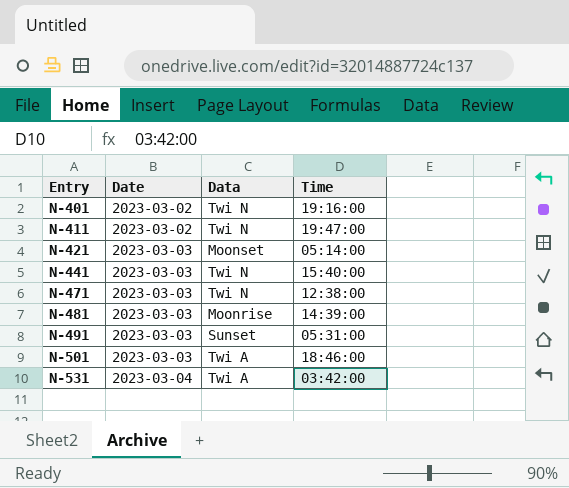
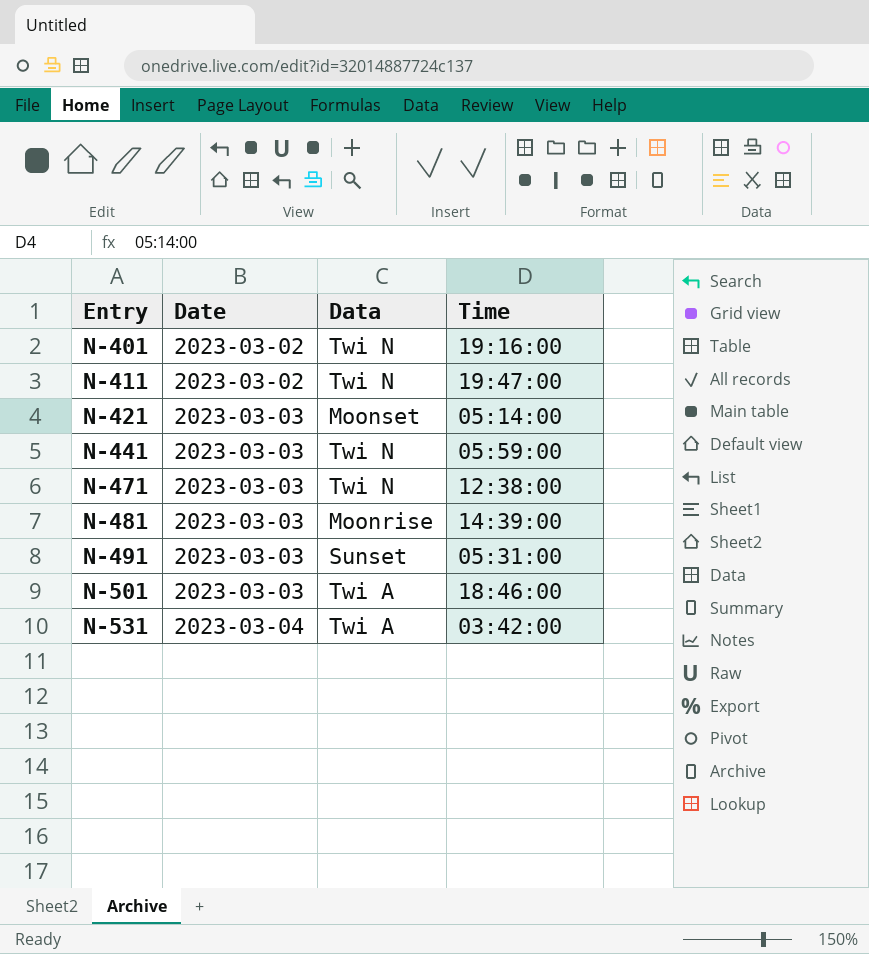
N-441 | Time: 15:40:00 -> 05:59:00

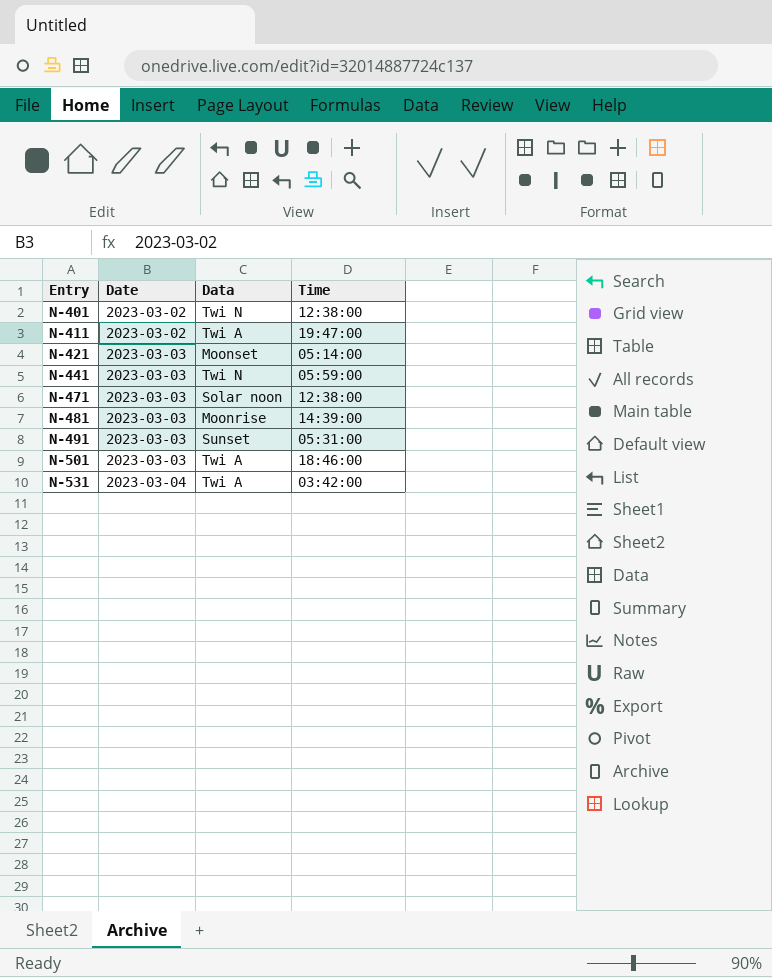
N-401 | Time: 19:16:00 -> 12:38:00
N-411 | Data: Twi N -> Twi A
N-471 | Data: Twi N -> Solar noon

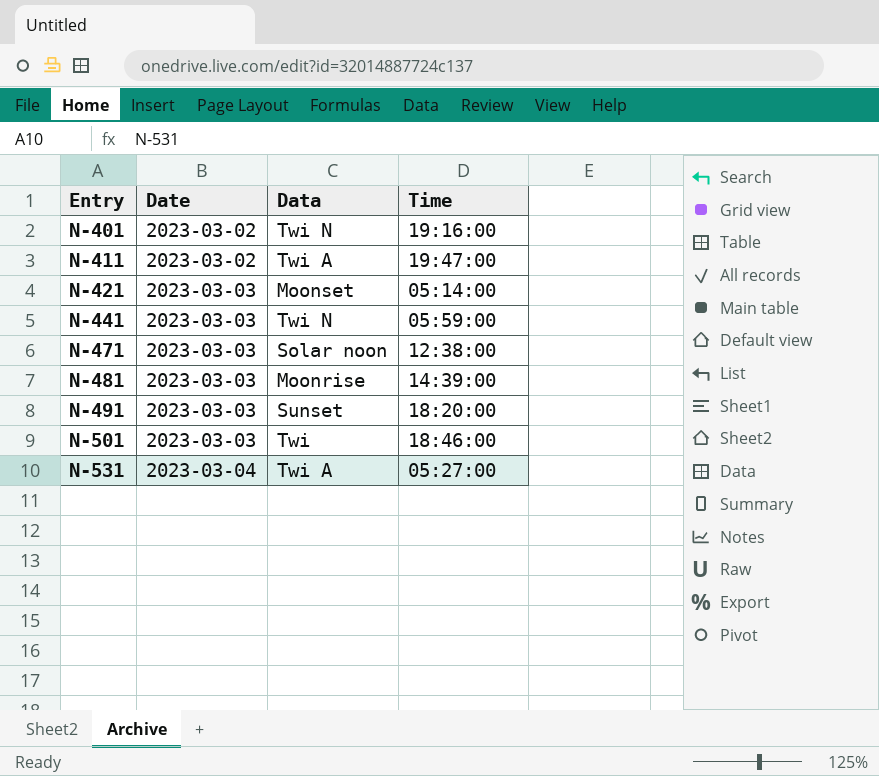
N-401 | Time: 12:38:00 -> 19:16:00
N-491 | Time: 05:31:00 -> 18:20:00
N-501 | Data: Twi A -> Twi
N-531 | Time: 03:42:00 -> 05:27:00

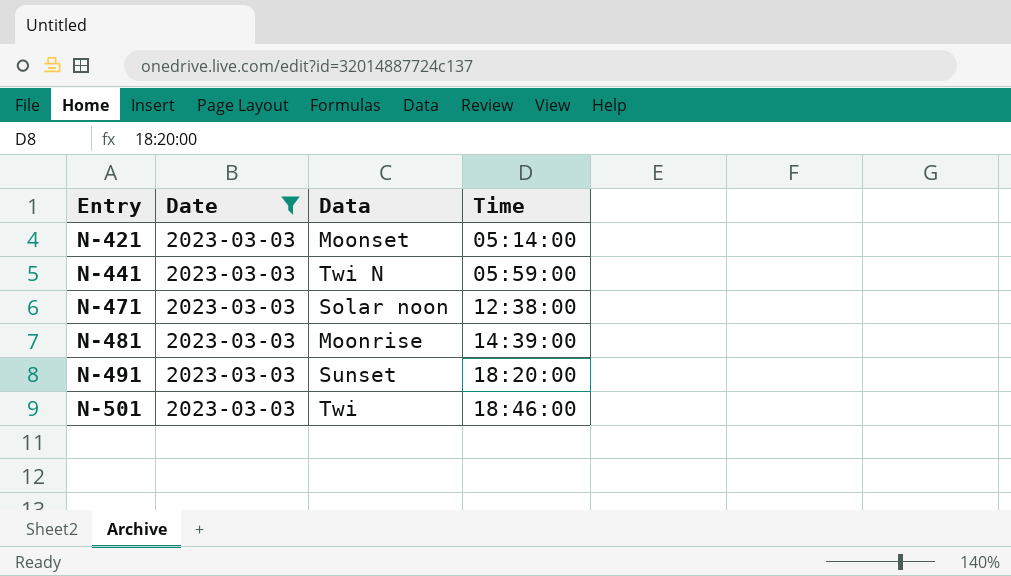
filter: none -> Date = 2023-03-03

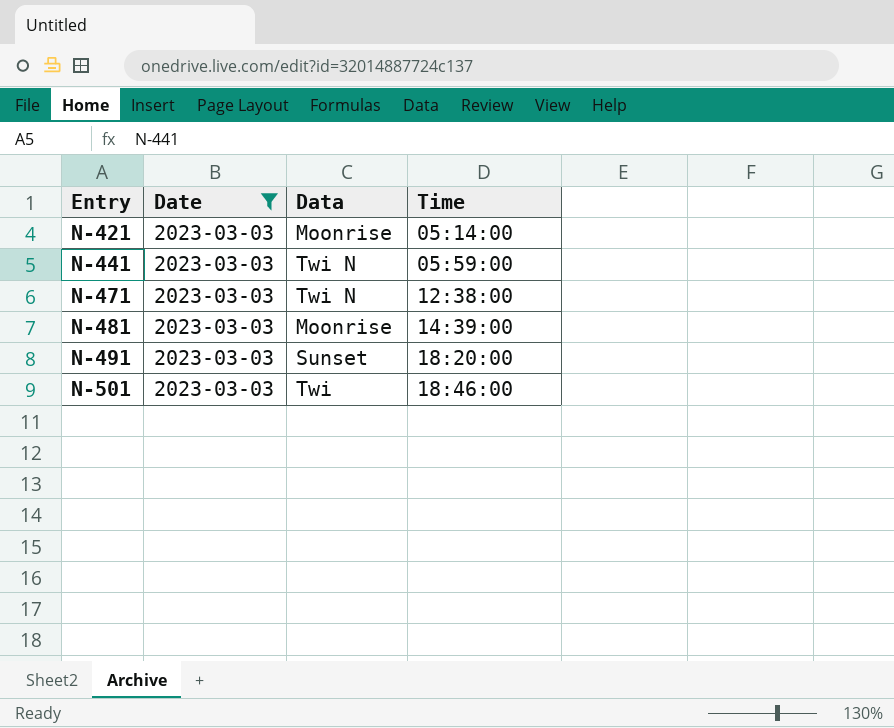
N-421 | Data: Moonset -> Moonrise
N-471 | Data: Solar noon -> Twi N

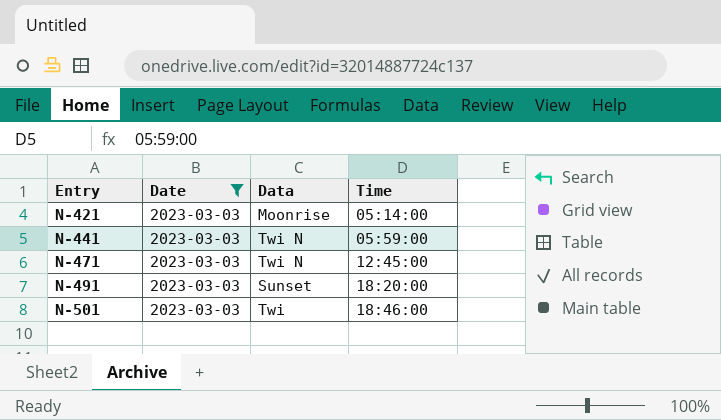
row N-481: 2023-03-03 | Moonrise | 14:39:00 -> none
N-471 | Time: 12:38:00 -> 12:45:00

